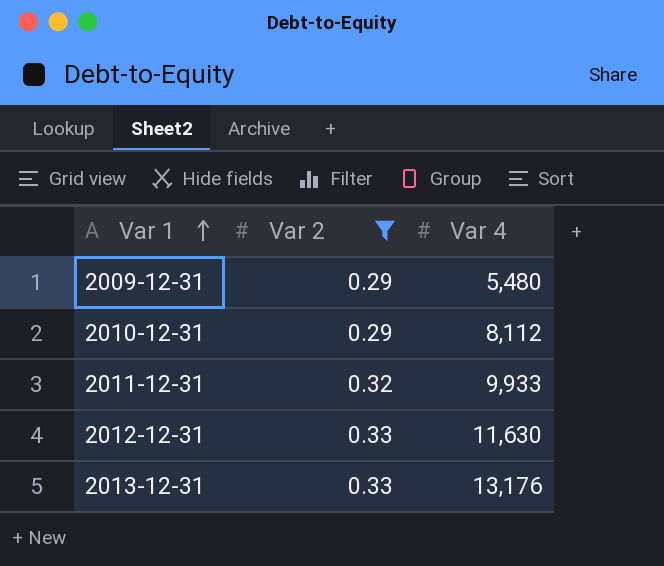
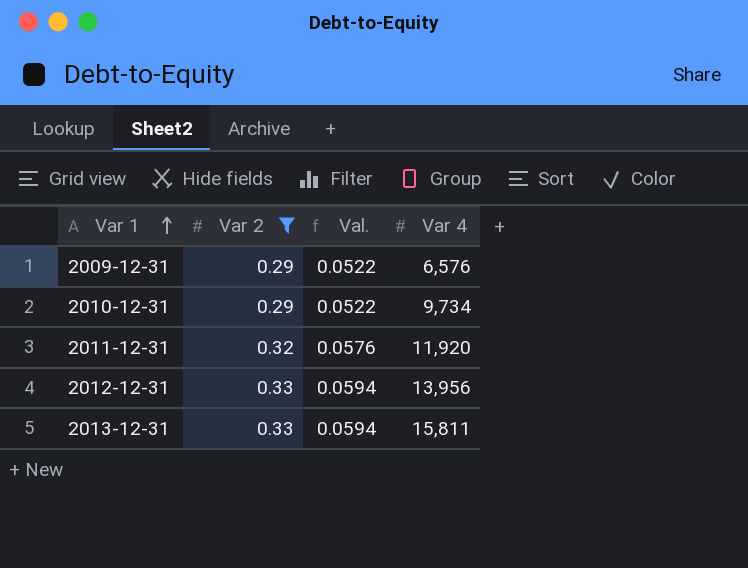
column Val. | formula: none -> [Var 2] * 0.18
2009-12-31 | Var 4: 5,480 -> 6,576
2010-12-31 | Var 4: 8,112 -> 9,734
2011-12-31 | Var 4: 9,933 -> 11,920
2012-12-31 | Var 4: 11,630 -> 13,956
2013-12-31 | Var 4: 13,176 -> 15,811

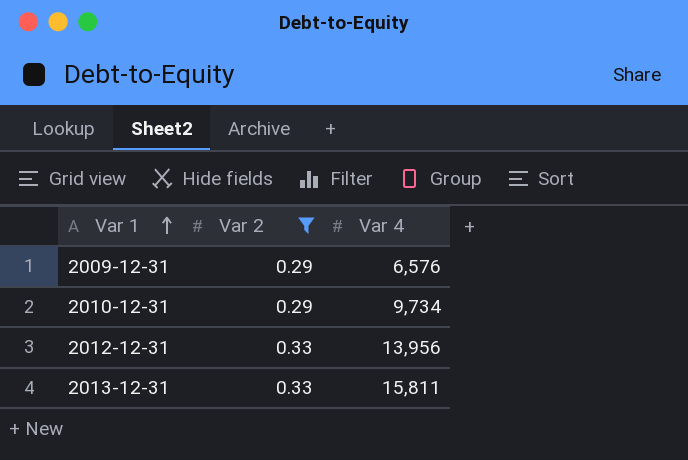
column Val. | formula: [Var 2] * 0.18 -> none
row 2011-12-31: 0.32 | 0.0576 | 11,920 -> none

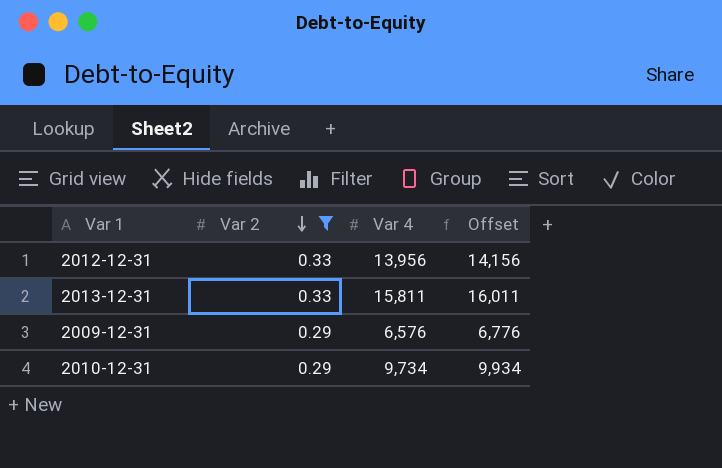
row order: Var 1 ascending -> Var 2 descending
column Offset | formula: none -> [Var 4] + 200

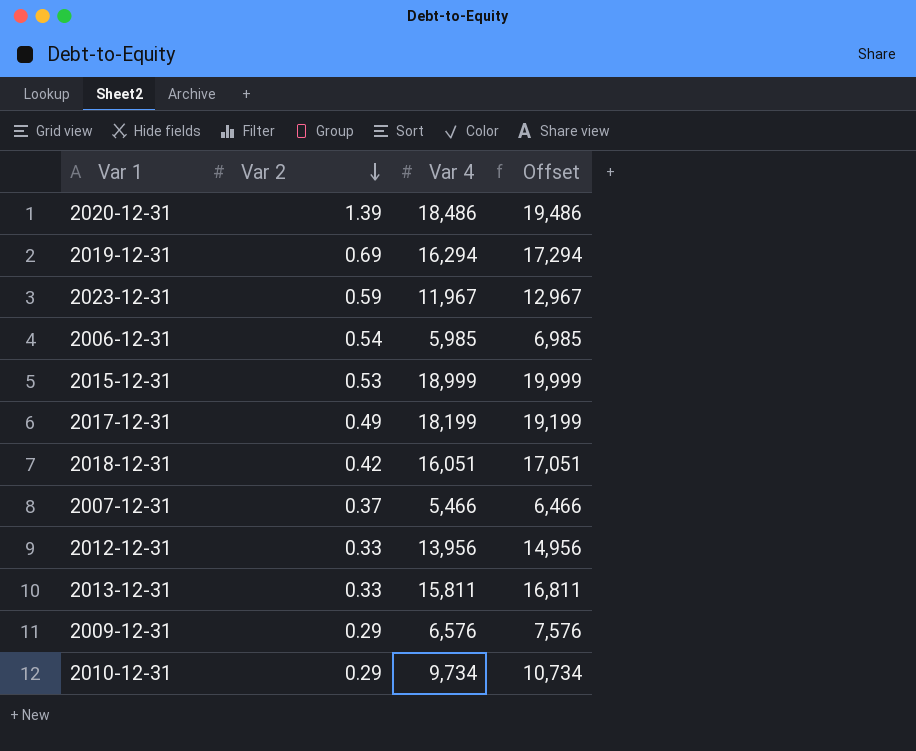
filter: Var 2 <= 0.33 -> none
column Offset | formula: [Var 4] + 200 -> [Var 4] + 1000

